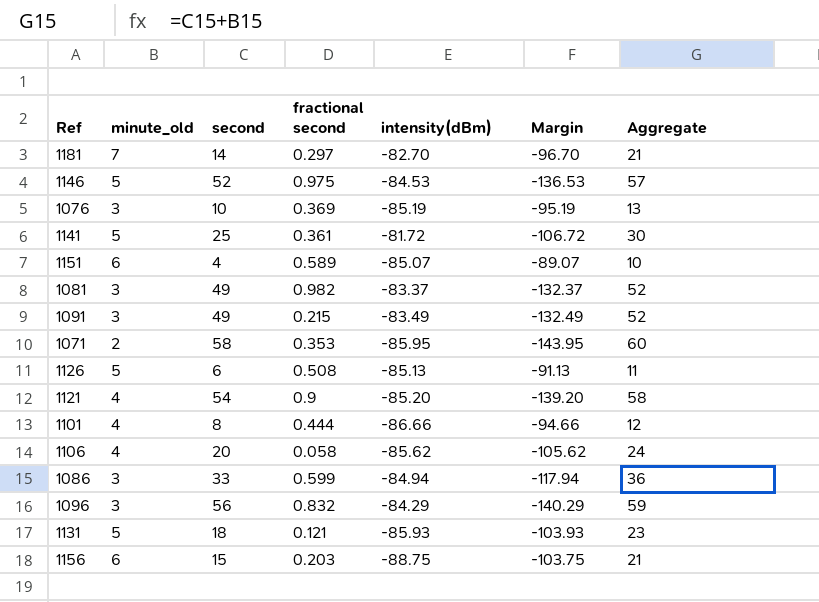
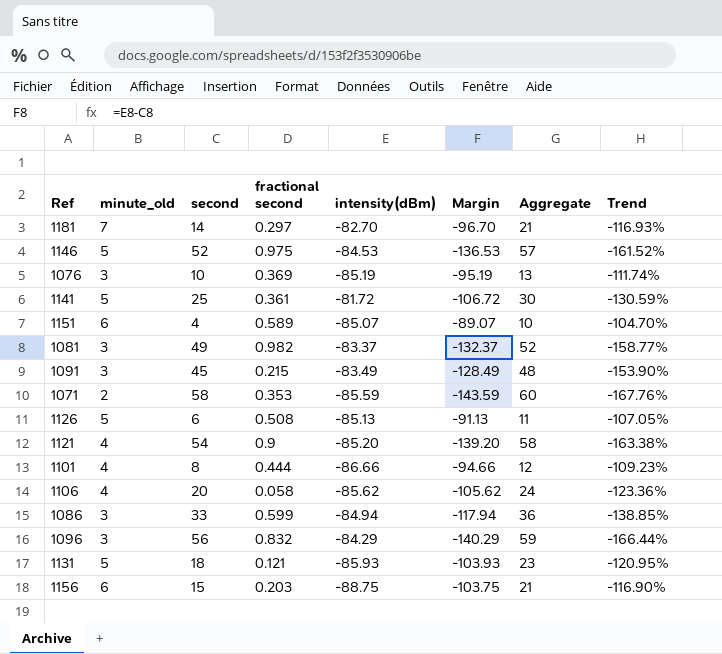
column Trend | formula: none -> ([second] - [intensity(dBm)]) / [intensity(dBm)]
1091 | second: 49 -> 45
1091 | Margin: -132.49 -> -128.49
1091 | Aggregate: 52 -> 48
1071 | intensity(dBm): -85.95 -> -85.59
1071 | Margin: -143.95 -> -143.59

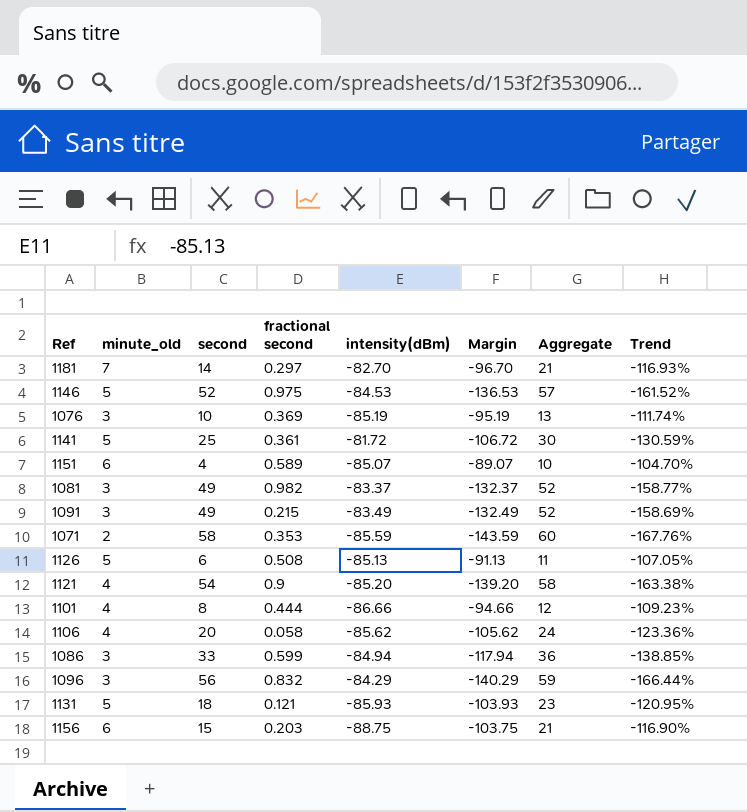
1091 | second: 45 -> 49
1091 | Margin: -128.49 -> -132.49
1091 | Aggregate: 48 -> 52
1091 | Trend: -153.90% -> -158.69%

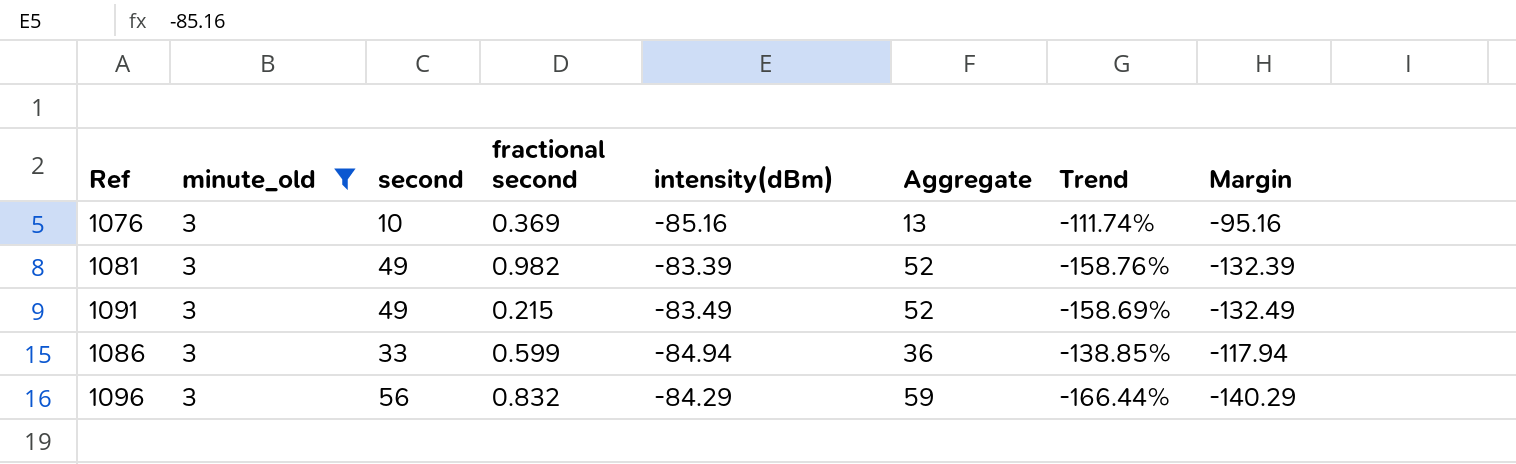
filter: none -> minute_old = 3
column Margin | position: 6 -> 8
1076 | intensity(dBm): -85.19 -> -85.16
1076 | Margin: -95.19 -> -95.16
1081 | intensity(dBm): -83.37 -> -83.39
1081 | Trend: -158.77% -> -158.76%
1081 | Margin: -132.37 -> -132.39

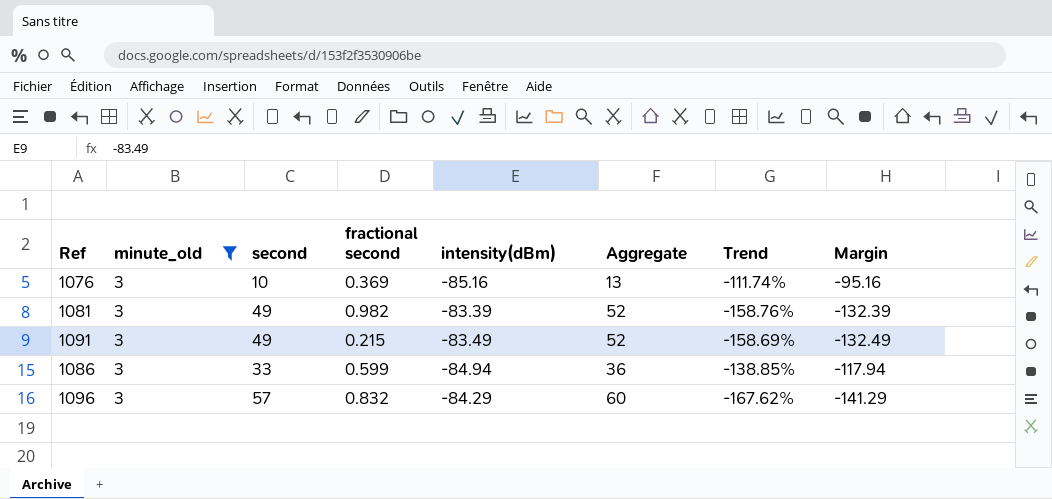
1096 | second: 56 -> 57
1096 | Aggregate: 59 -> 60
1096 | Trend: -166.44% -> -167.62%
1096 | Margin: -140.29 -> -141.29

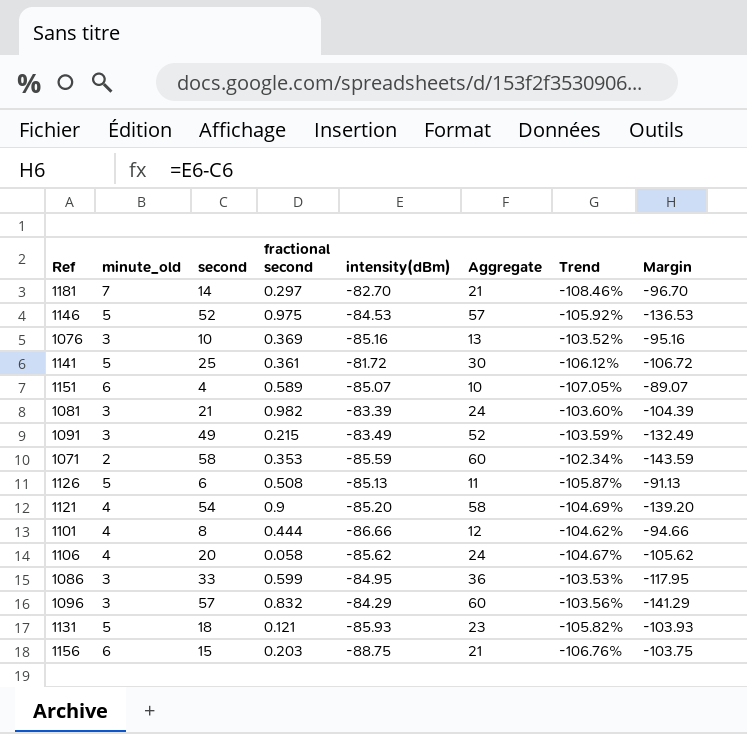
filter: minute_old = 3 -> none
column Trend | formula: ([second] - [intensity(dBm)]) / [intensity(dBm)] -> ([minute_old] - [intensity(dBm)]) / [intensity(dBm)]
1081 | second: 49 -> 21
1081 | Aggregate: 52 -> 24
1081 | Margin: -132.39 -> -104.39
1086 | intensity(dBm): -84.94 -> -84.95
1086 | Margin: -117.94 -> -117.95

